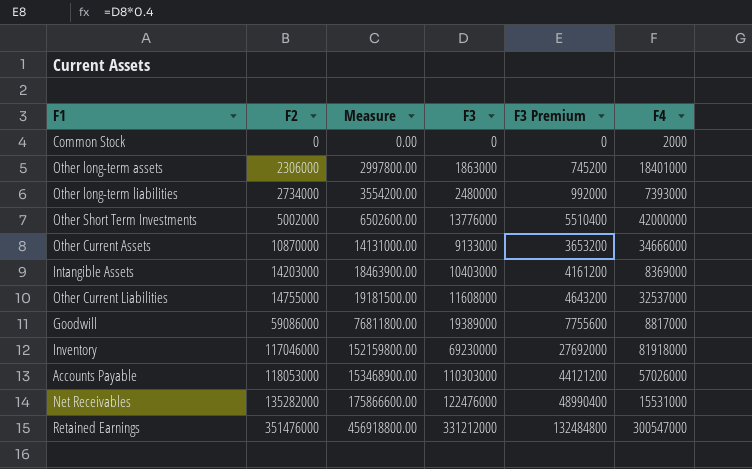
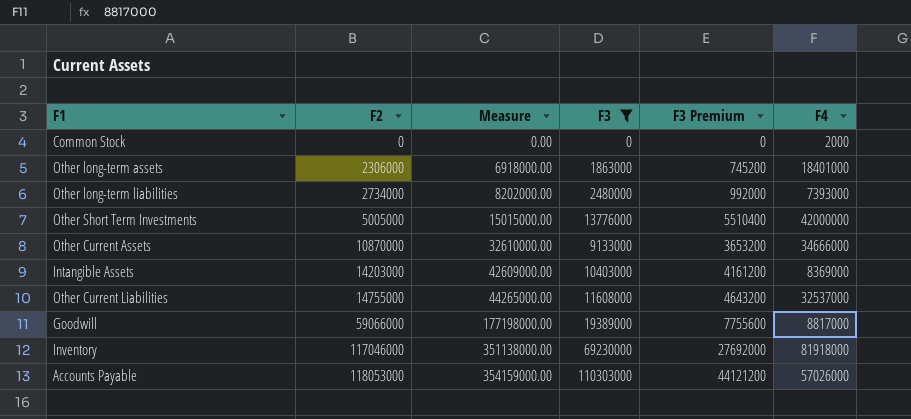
filter: none -> F3 <= 110303000
column Measure | formula: [F2] * 1.3 -> [F2] * 3
Other Short Term Investments | F2: 5002000 -> 5005000
Goodwill | F2: 59086000 -> 59066000

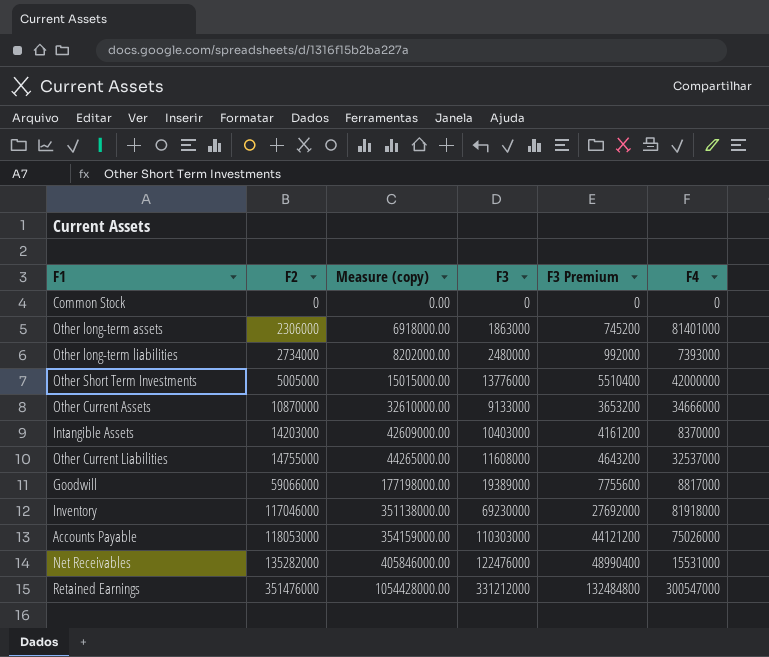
filter: F3 <= 110303000 -> none
column name: Measure -> Measure (copy)
Common Stock | F4: 2000 -> 0
Other long-term assets | F4: 18401000 -> 81401000
Intangible Assets | F4: 8369000 -> 8370000
Accounts Payable | F4: 57026000 -> 75026000

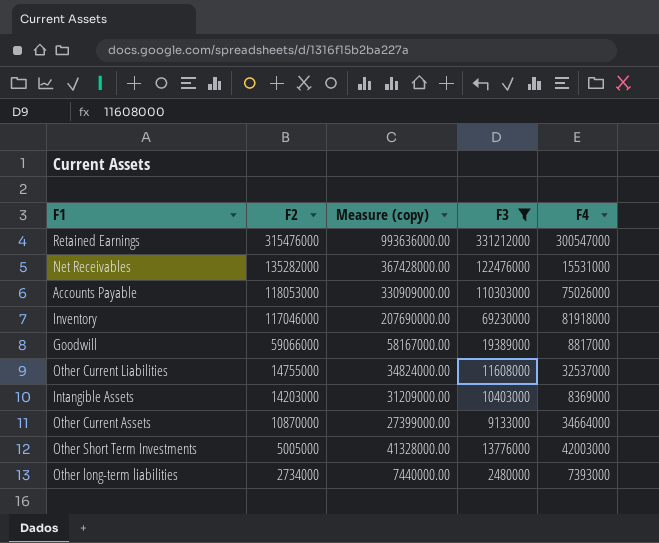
filter: none -> F3 >= 2480000
row order: F2 ascending -> F2 descending
column F3 Premium | formula: [F3] * 0.4 -> none
column Measure (copy) | formula: [F2] * 3 -> [F3] * 3
Retained Earnings | F2: 351476000 -> 315476000
Intangible Assets | F4: 8370000 -> 8369000
Other Current Assets | F4: 34666000 -> 34664000
Other Short Term Investments | F4: 42000000 -> 42003000

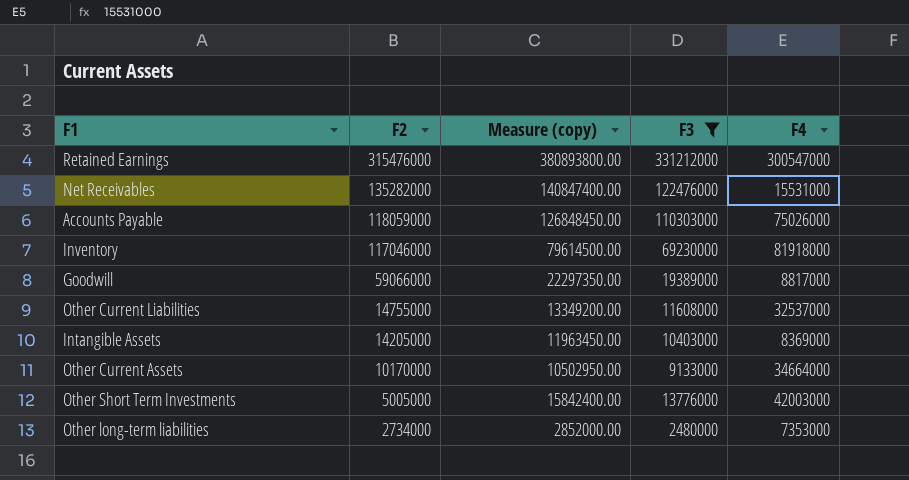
column Measure (copy) | formula: [F3] * 3 -> [F3] * 1.15
Accounts Payable | F2: 118053000 -> 118059000
Intangible Assets | F2: 14203000 -> 14205000
Other Current Assets | F2: 10870000 -> 10170000
Other long-term liabilities | F4: 7393000 -> 7353000

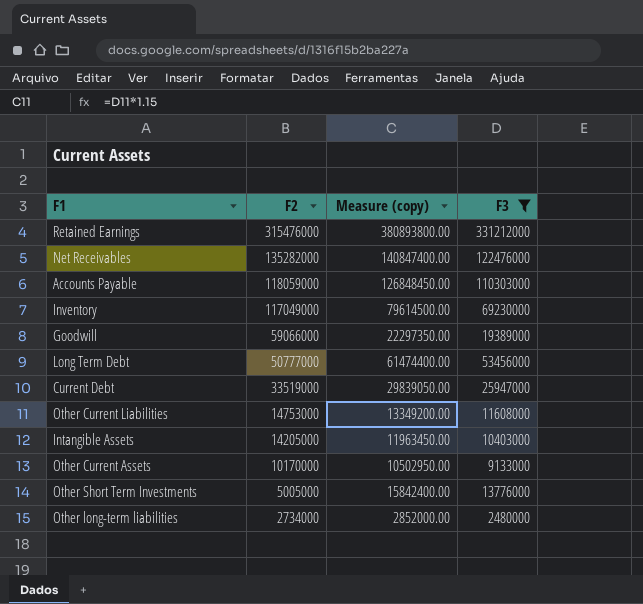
column F4 | position: 5 -> none
Inventory | F2: 117046000 -> 117049000
row Long Term Debt: none -> 50777000 | 61474400.00 | 53456000
row Current Debt: none -> 33519000 | 29839050.00 | 25947000
Other Current Liabilities | F2: 14755000 -> 14753000

